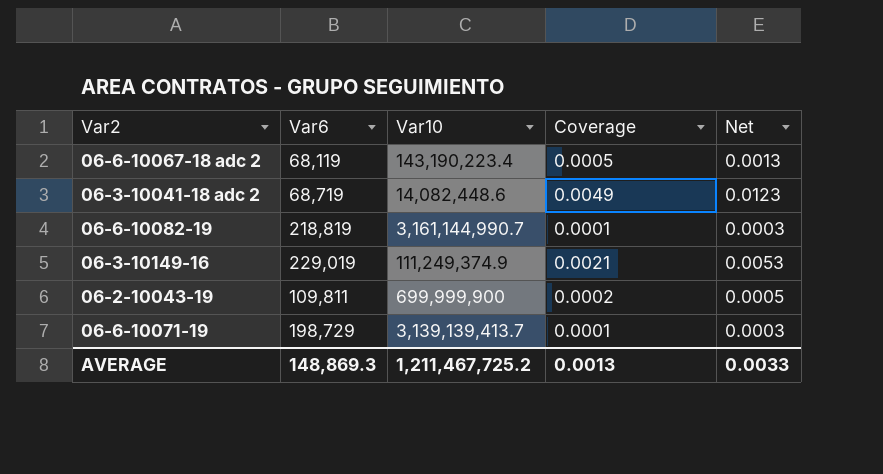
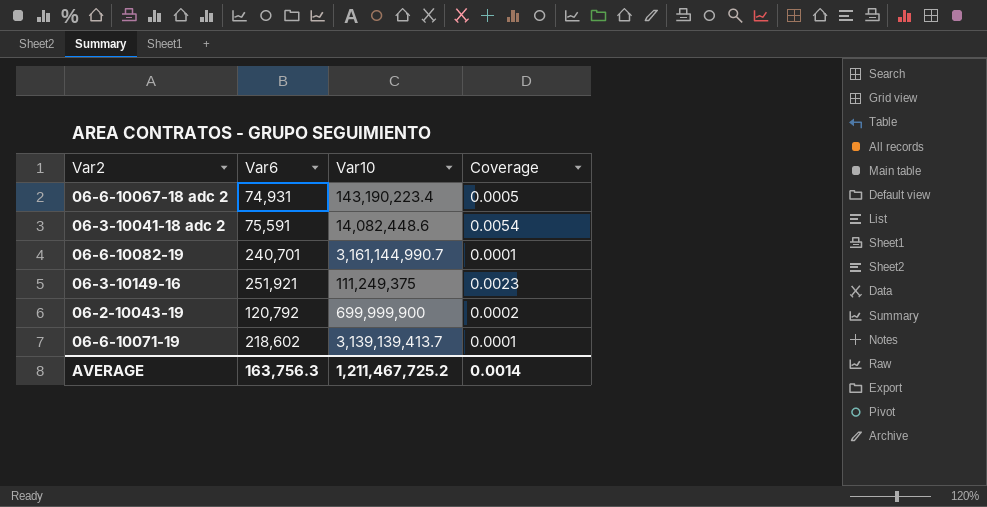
column Net | formula: [Coverage] * 2.5 -> none
06-6-10067-18 adc 2 | Var6: 68,119 -> 74,931
06-3-10041-18 adc 2 | Var6: 68,719 -> 75,591
06-3-10041-18 adc 2 | Coverage: 0.0049 -> 0.0054
06-6-10082-19 | Var6: 218,819 -> 240,701
06-3-10149-16 | Var6: 229,019 -> 251,921
06-3-10149-16 | Var10: 111,249,374.9 -> 111,249,375
06-3-10149-16 | Coverage: 0.0021 -> 0.0023
06-2-10043-19 | Var6: 109,811 -> 120,792
06-6-10071-19 | Var6: 198,729 -> 218,602
AVERAGE | Var6: 148,869.3 -> 163,756.3
AVERAGE | Coverage: 0.0013 -> 0.0014

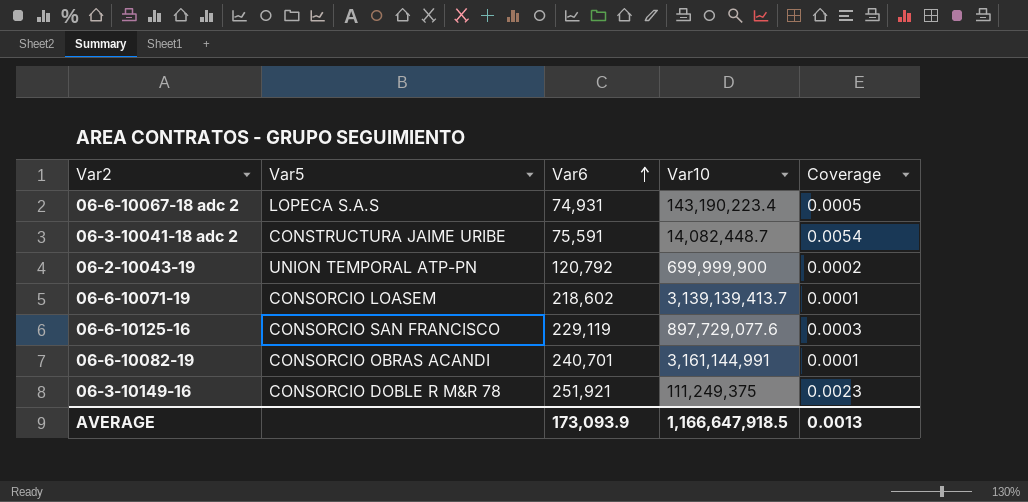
row order: none -> Var6 ascending
column Var5 | position: none -> 2
06-3-10041-18 adc 2 | Var10: 14,082,448.6 -> 14,082,448.7
row 06-6-10125-16: none -> CONSORCIO SAN FRANCISCO | 229,119 | 897,729,077.6 | 0.0003
06-6-10082-19 | Var10: 3,161,144,990.7 -> 3,161,144,991
AVERAGE | Var6: 163,756.3 -> 173,093.9
AVERAGE | Var10: 1,211,467,725.2 -> 1,166,647,918.5
AVERAGE | Coverage: 0.0014 -> 0.0013

